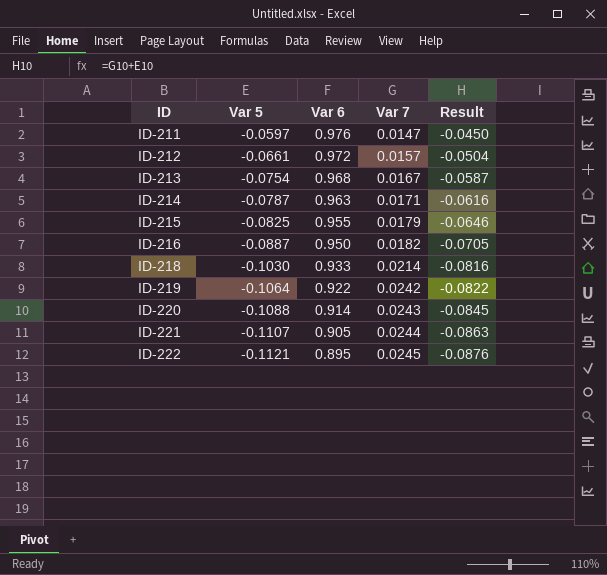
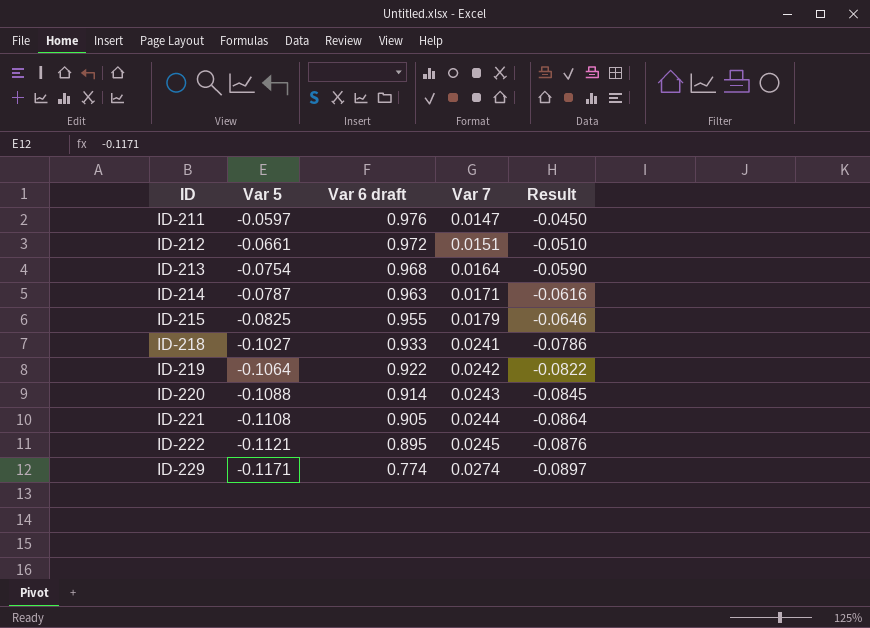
column name: Var 6 -> Var 6 draft
row ID-216: -0.0887 | 0.950 | 0.0182 | -0.0705 -> none
ID-212 | Var 7: 0.0157 -> 0.0151
ID-212 | Result: -0.0504 -> -0.0510
ID-213 | Var 7: 0.0167 -> 0.0164
ID-213 | Result: -0.0587 -> -0.0590
ID-218 | Var 5: -0.1030 -> -0.1027
ID-218 | Var 7: 0.0214 -> 0.0241
ID-218 | Result: -0.0816 -> -0.0786
ID-221 | Var 5: -0.1107 -> -0.1108
ID-221 | Result: -0.0863 -> -0.0864
row ID-229: none -> -0.1171 | 0.774 | 0.0274 | -0.0897

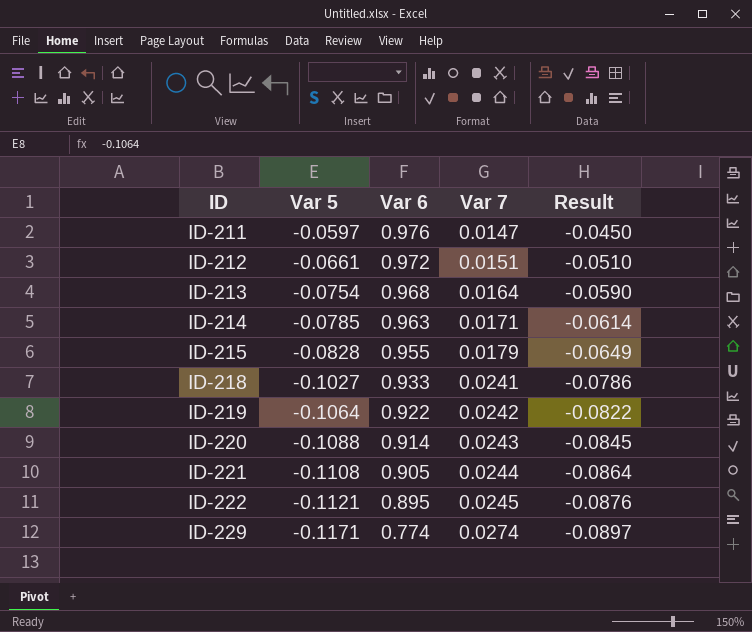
column name: Var 6 draft -> Var 6
ID-214 | Var 5: -0.0787 -> -0.0785
ID-214 | Result: -0.0616 -> -0.0614
ID-215 | Var 5: -0.0825 -> -0.0828
ID-215 | Result: -0.0646 -> -0.0649

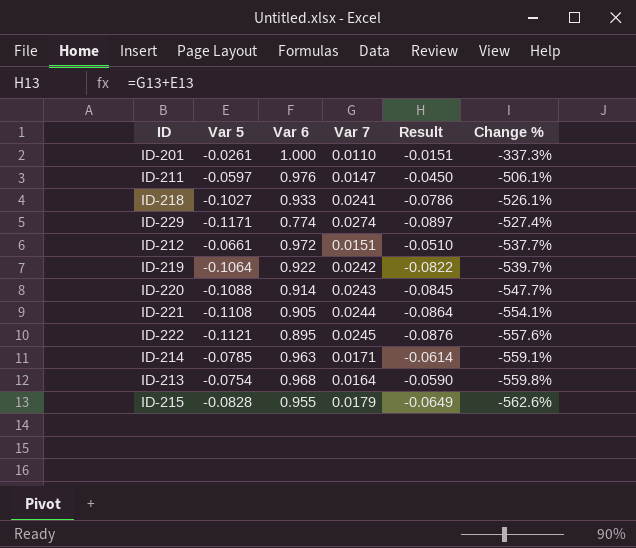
row order: ID ascending -> Change % descending
column Change % | formula: none -> ([Var 5] - [Var 7]) / [Var 7]
row ID-201: none -> -0.0261 | 1.000 | 0.0110 | -0.0151 | -337.3%

